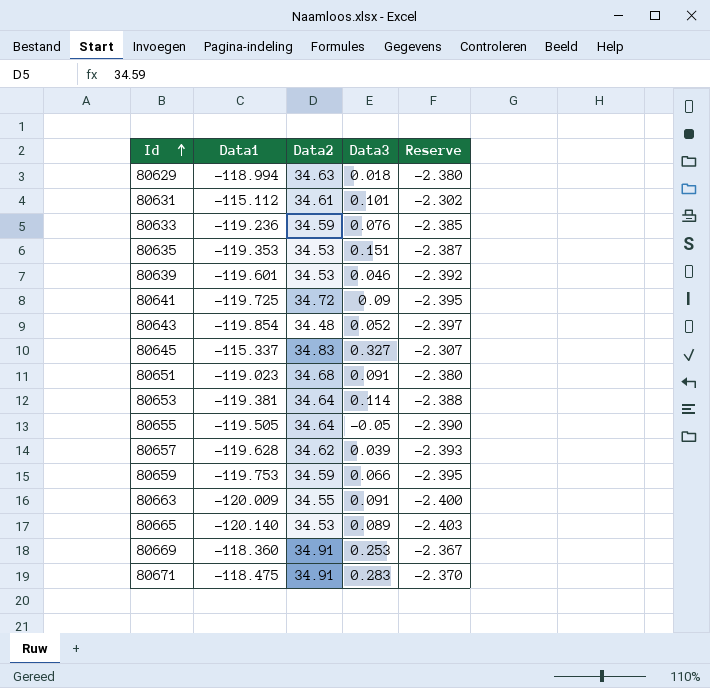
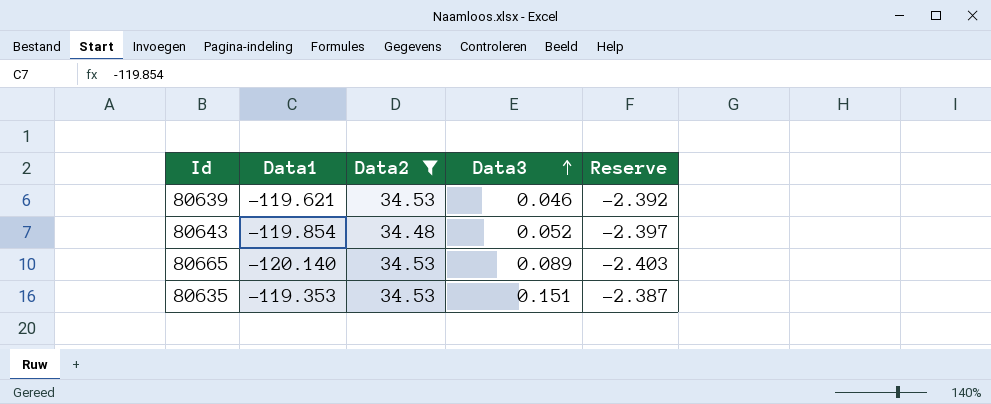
filter: none -> Data2 <= 34.53
row order: Id ascending -> Data3 ascending
80639 | Data1: -119.601 -> -119.621

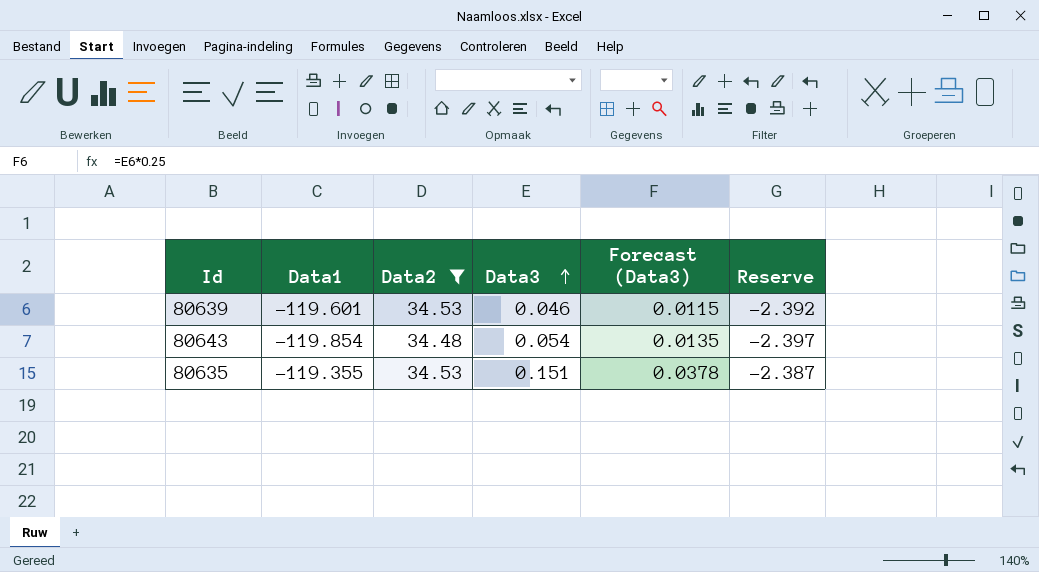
column Forecast (Data3) | formula: none -> [Data3] * 0.25
row 80665: -120.140 | 34.53 | 0.089 | -2.403 -> none
80639 | Data1: -119.621 -> -119.601
80643 | Data3: 0.052 -> 0.054
80635 | Data1: -119.353 -> -119.355

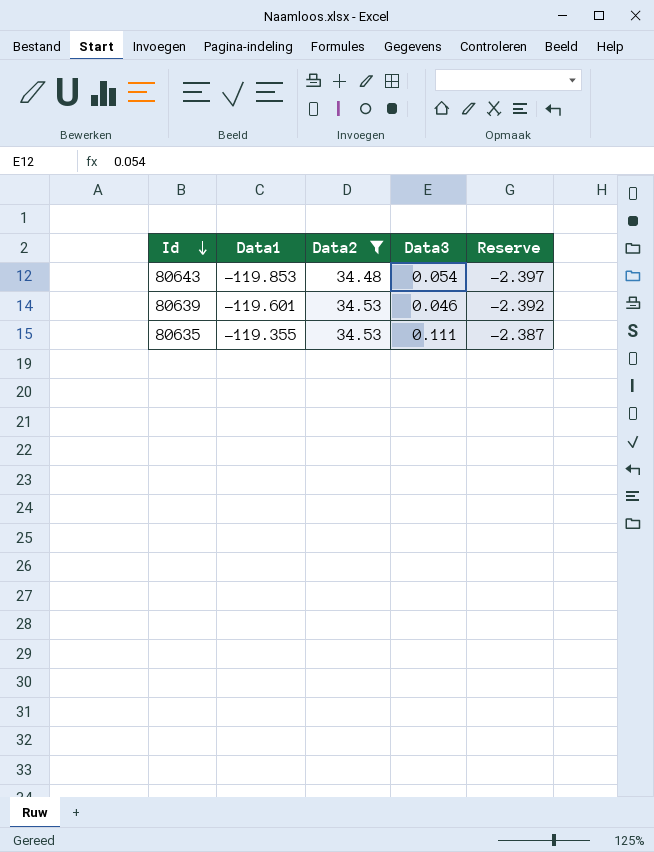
row order: Data3 ascending -> Id descending
column Forecast (Data3) | formula: [Data3] * 0.25 -> none
80643 | Data1: -119.854 -> -119.853
80635 | Data3: 0.151 -> 0.111

